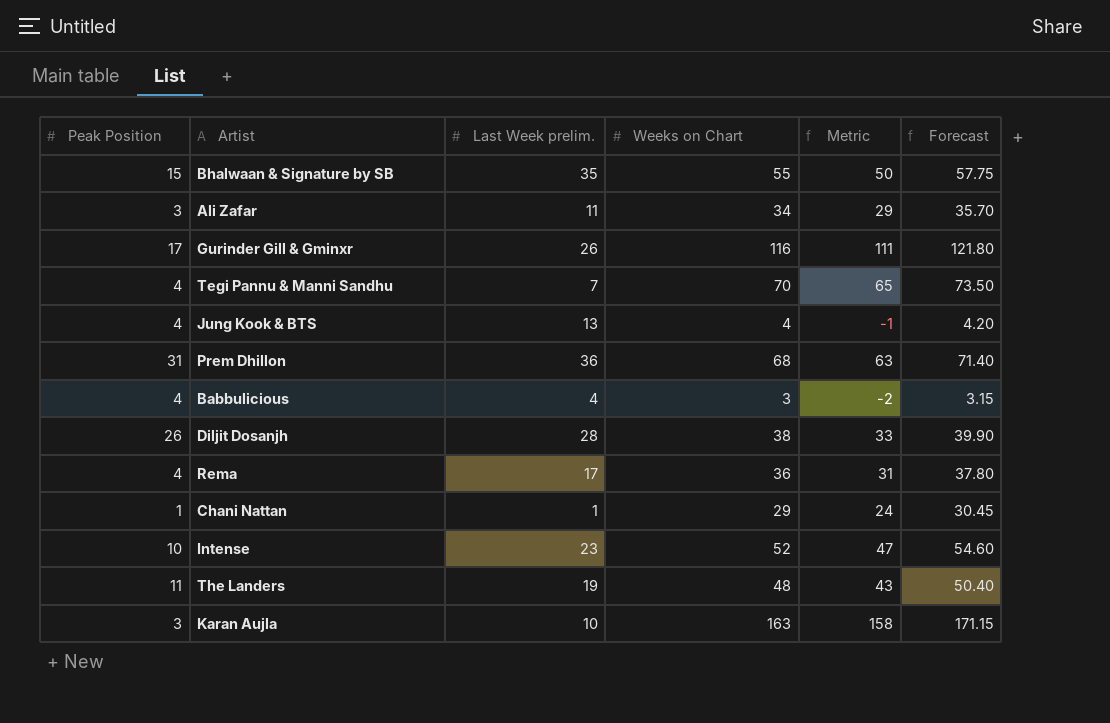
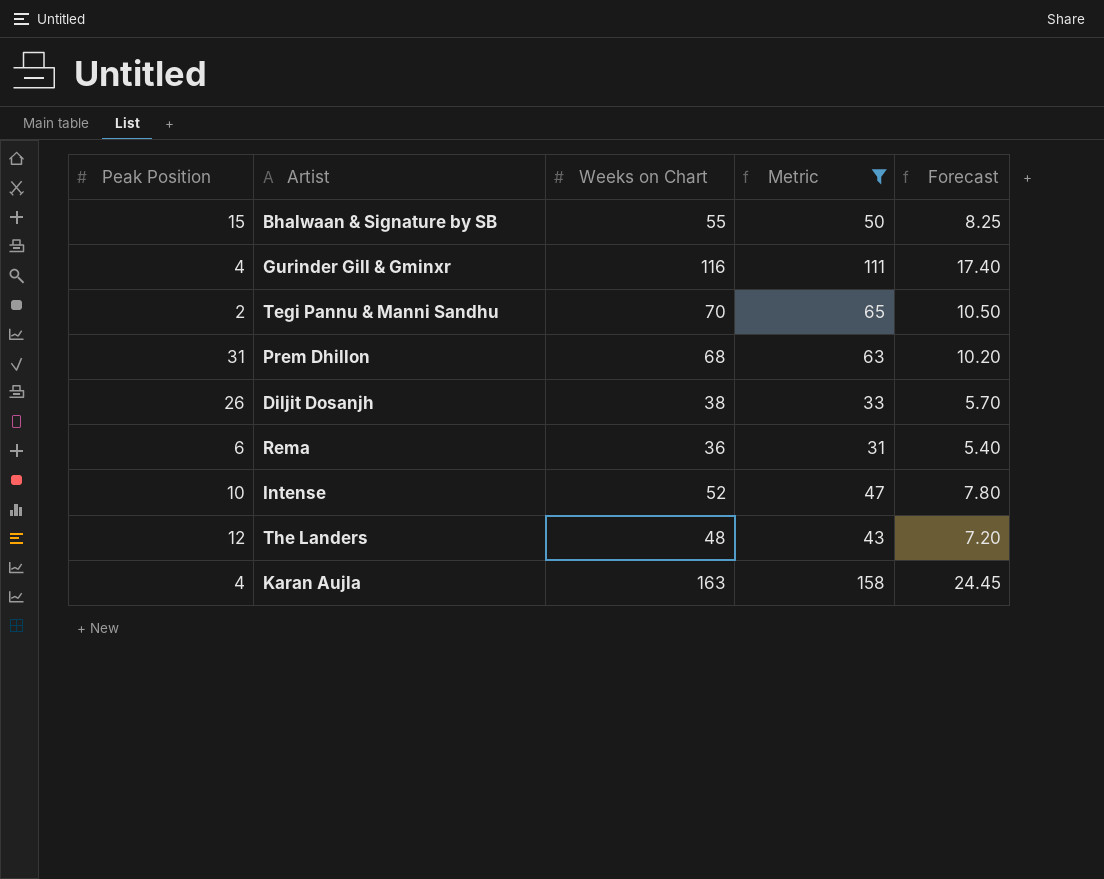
filter: none -> Metric >= 31
column Last Week prelim. | position: 3 -> none
column Forecast | formula: [Weeks on Chart] * 1.05 -> [Weeks on Chart] * 0.15
Gurinder Gill & Gminxr | Peak Position: 17 -> 4
Tegi Pannu & Manni Sandhu | Peak Position: 4 -> 2
Rema | Peak Position: 4 -> 6
The Landers | Peak Position: 11 -> 12
Karan Aujla | Peak Position: 3 -> 4

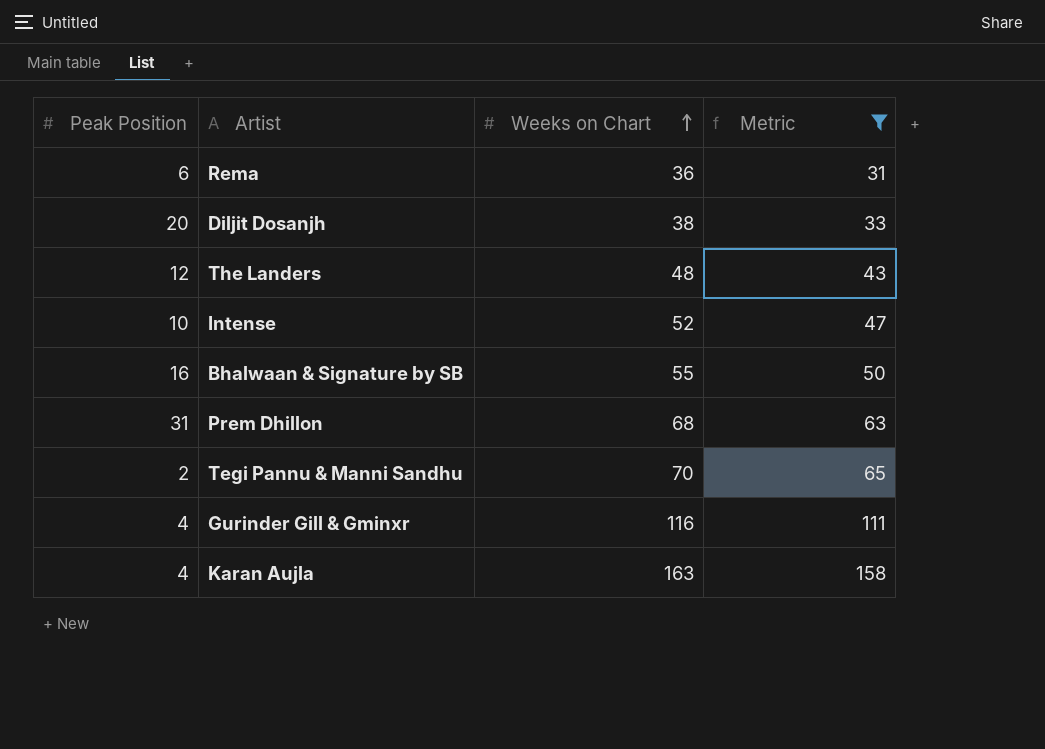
row order: none -> Weeks on Chart ascending
column Forecast | formula: [Weeks on Chart] * 0.15 -> none
Diljit Dosanjh | Peak Position: 26 -> 20
Bhalwaan & Signature by SB | Peak Position: 15 -> 16

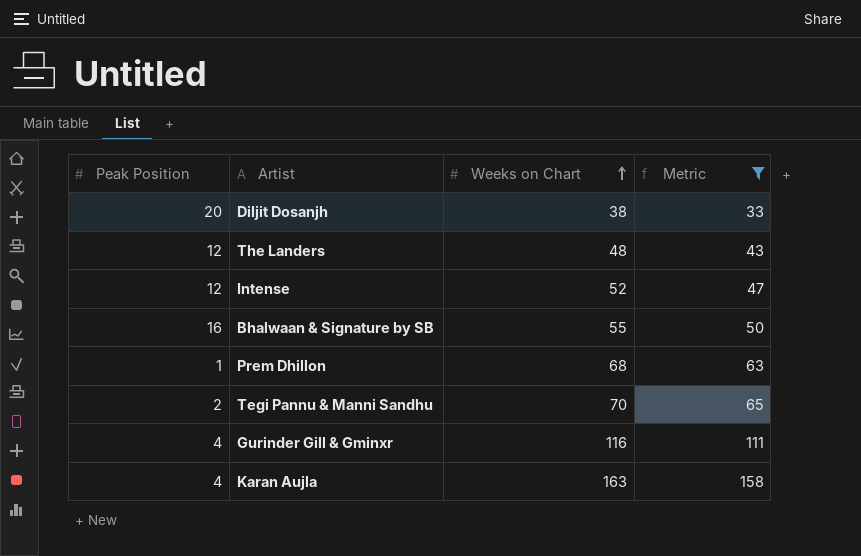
row Rema: 6 | 36 | 31 -> none
Intense | Peak Position: 10 -> 12
Prem Dhillon | Peak Position: 31 -> 1

